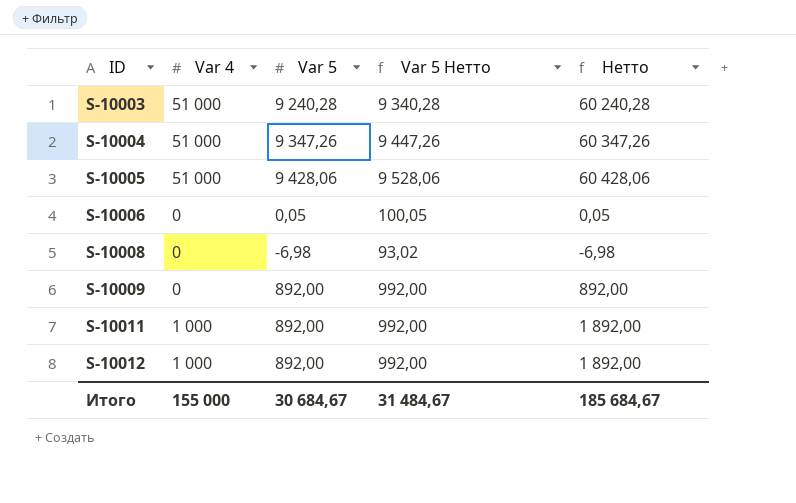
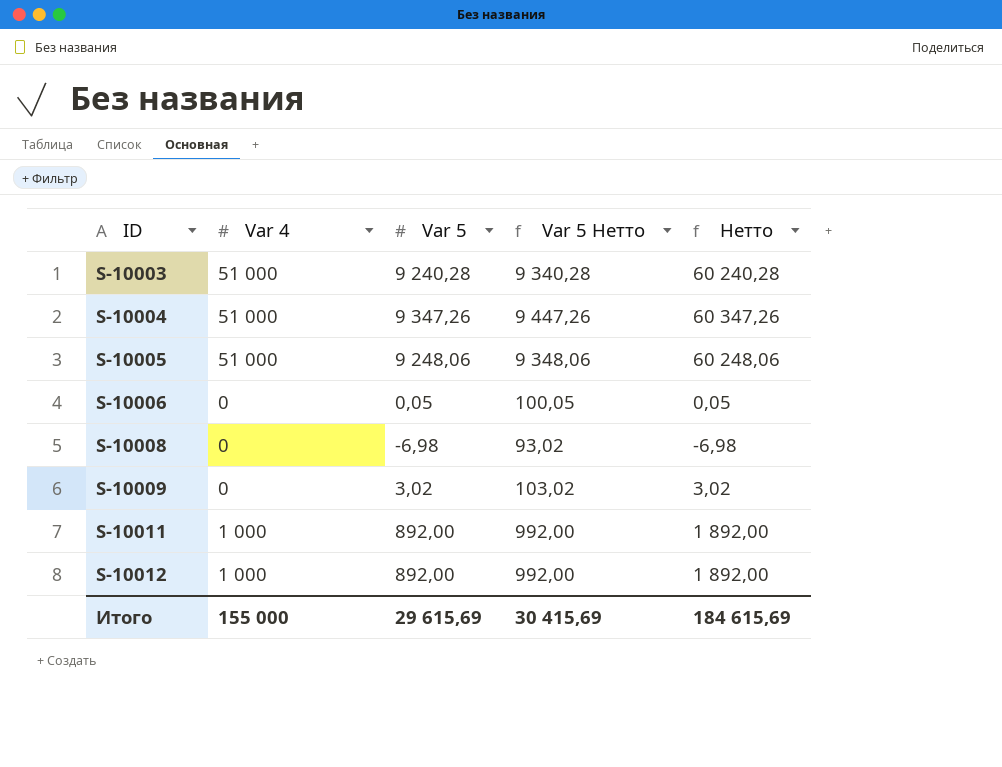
S-10005 | Var 5: 9 428,06 -> 9 248,06
S-10005 | Var 5 Нетто: 9 528,06 -> 9 348,06
S-10005 | Нетто: 60 428,06 -> 60 248,06
S-10009 | Var 5: 892,00 -> 3,02
S-10009 | Var 5 Нетто: 992,00 -> 103,02
S-10009 | Нетто: 892,00 -> 3,02
Итого | Var 5: 30 684,67 -> 29 615,69
Итого | Var 5 Нетто: 31 484,67 -> 30 415,69
Итого | Нетто: 185 684,67 -> 184 615,69

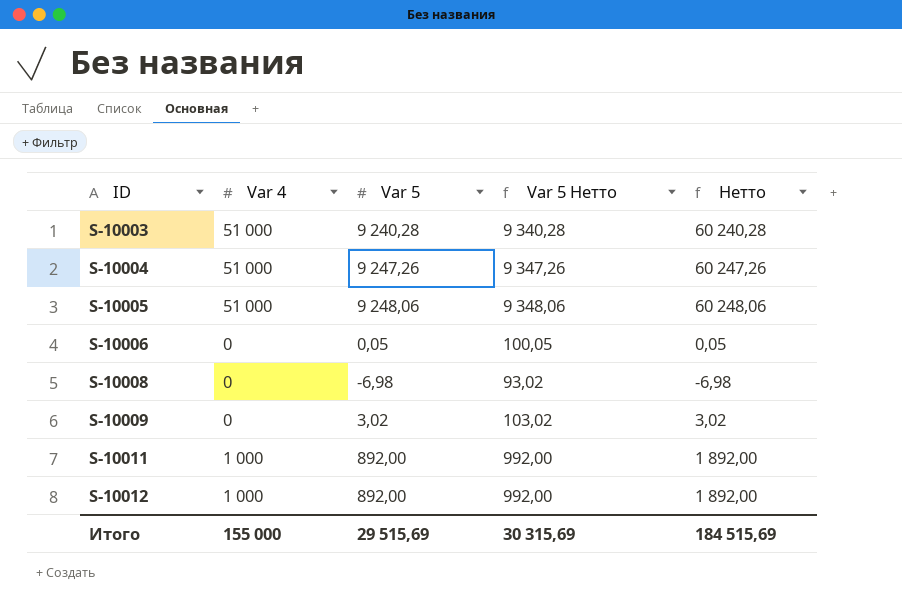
S-10004 | Var 5: 9 347,26 -> 9 247,26
S-10004 | Var 5 Нетто: 9 447,26 -> 9 347,26
S-10004 | Нетто: 60 347,26 -> 60 247,26
Итого | Var 5: 29 615,69 -> 29 515,69
Итого | Var 5 Нетто: 30 415,69 -> 30 315,69
Итого | Нетто: 184 615,69 -> 184 515,69

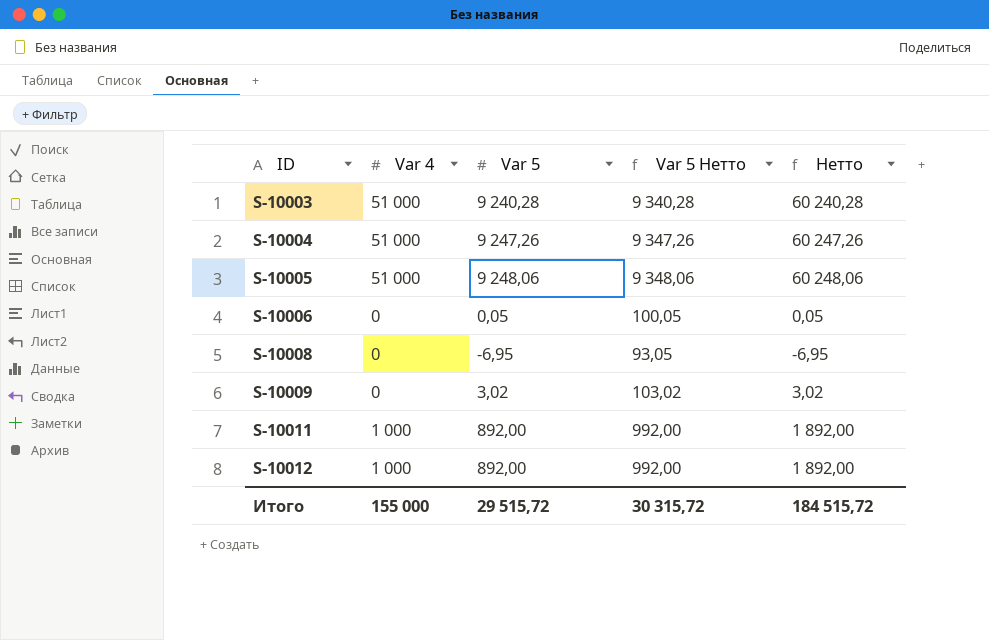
S-10008 | Var 5: -6,98 -> -6,95
S-10008 | Var 5 Нетто: 93,02 -> 93,05
S-10008 | Нетто: -6,98 -> -6,95
Итого | Var 5: 29 515,69 -> 29 515,72
Итого | Var 5 Нетто: 30 315,69 -> 30 315,72
Итого | Нетто: 184 515,69 -> 184 515,72

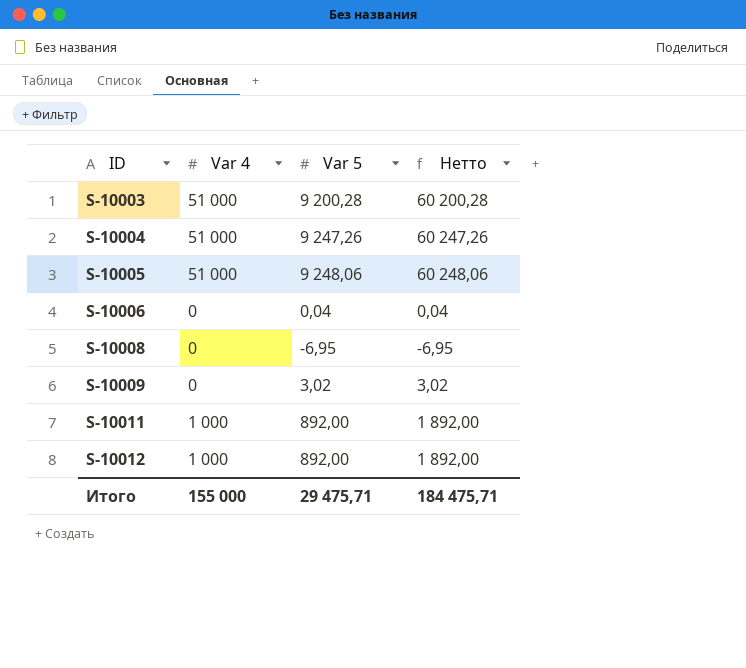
column Var 5 Нетто | formula: [Var 5] + 100 -> none
S-10003 | Var 5: 9 240,28 -> 9 200,28
S-10003 | Нетто: 60 240,28 -> 60 200,28
S-10006 | Var 5: 0,05 -> 0,04
S-10006 | Нетто: 0,05 -> 0,04
Итого | Var 5: 29 515,72 -> 29 475,71
Итого | Нетто: 184 515,72 -> 184 475,71

